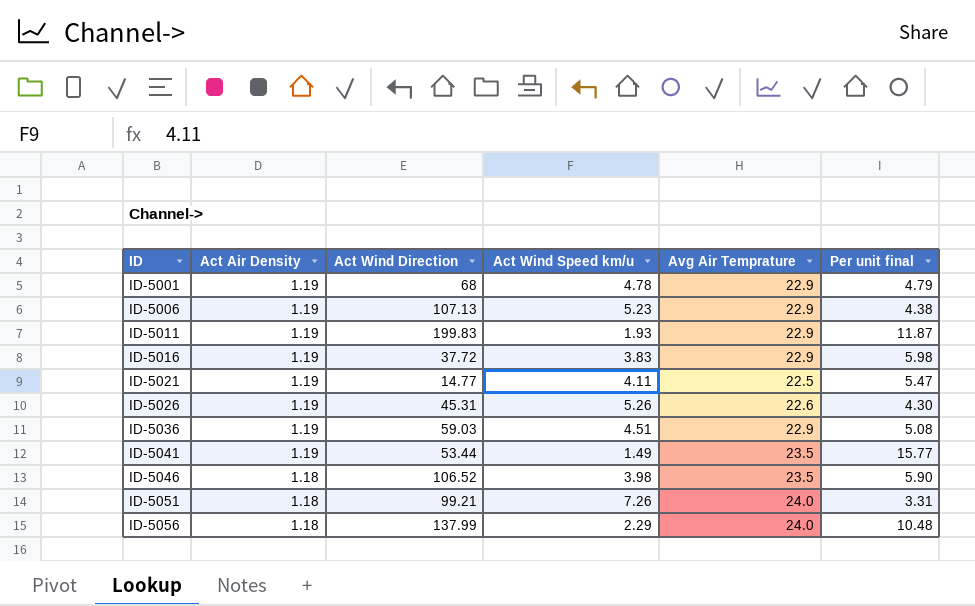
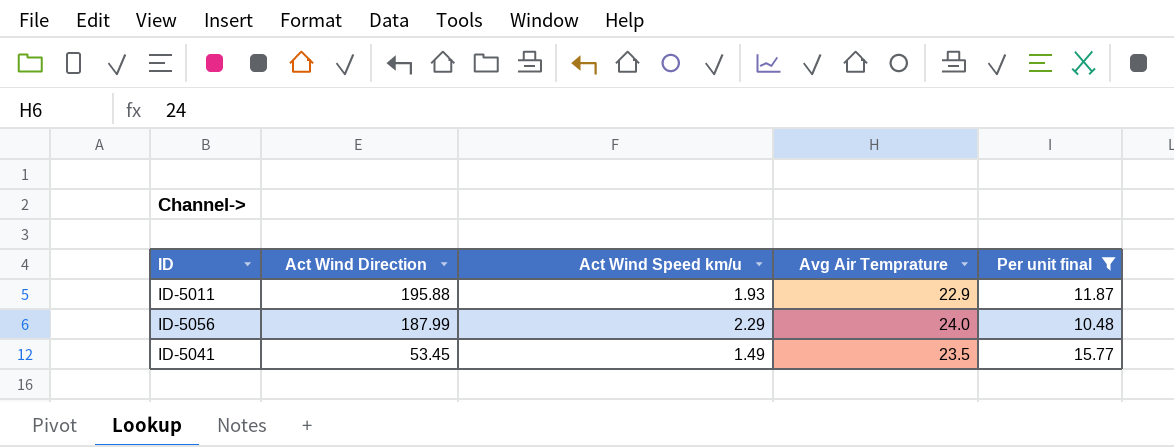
filter: none -> Per unit final >= 10.48
row order: ID ascending -> Act Wind Direction descending
column Act Air Density | position: 2 -> none
ID-5011 | Act Wind Direction: 199.83 -> 195.88
ID-5056 | Act Wind Direction: 137.99 -> 187.99
ID-5041 | Act Wind Direction: 53.44 -> 53.45

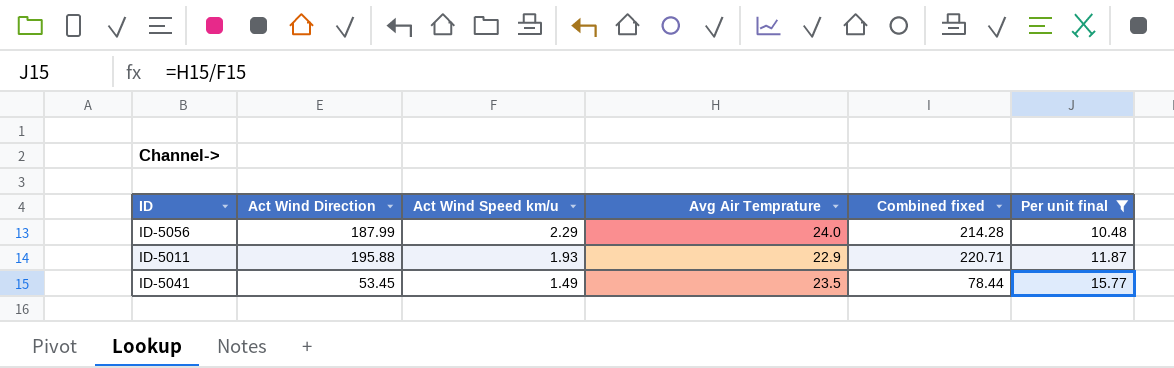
row order: Act Wind Direction descending -> Act Wind Speed km/u descending
column Combined fixed | formula: none -> [Act Wind Direction] + [Act Wind Speed km/u] + [Avg Air Temprature]

